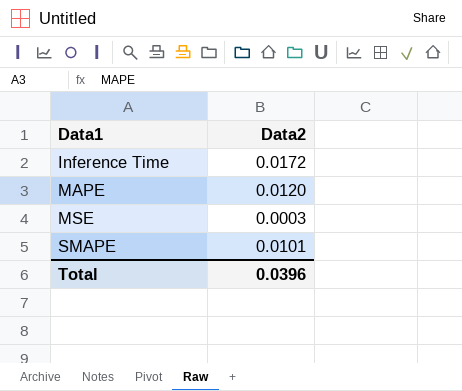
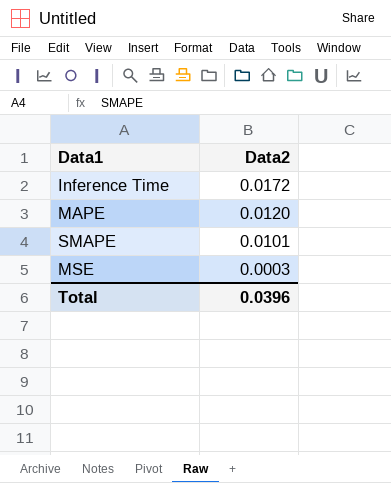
row order: Data1 ascending -> Data2 descending

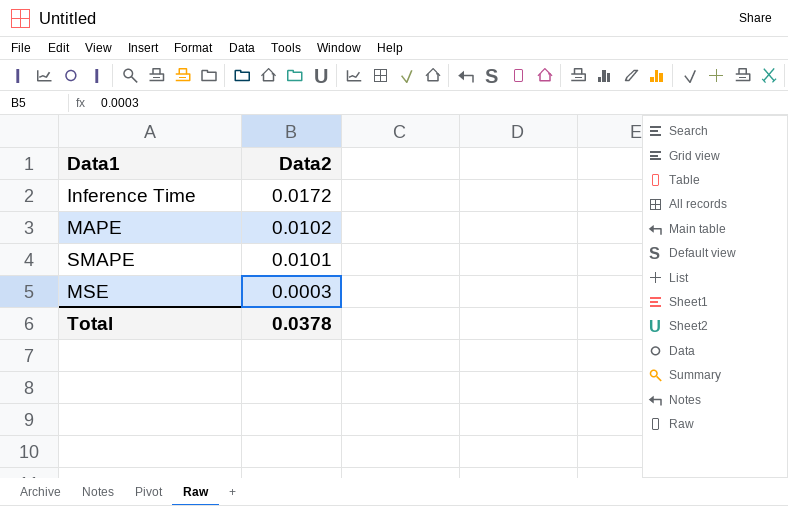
MAPE | Data2: 0.0120 -> 0.0102
Total | Data2: 0.0396 -> 0.0378

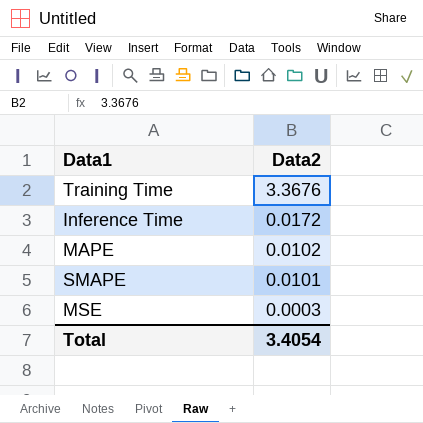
row Training Time: none -> 3.3676
Total | Data2: 0.0378 -> 3.4054

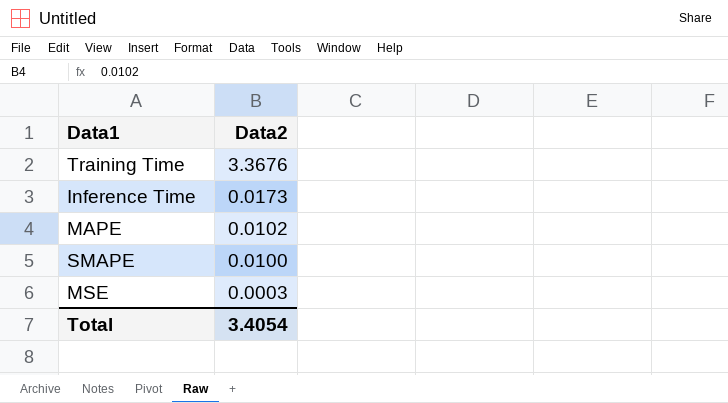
Inference Time | Data2: 0.0172 -> 0.0173
SMAPE | Data2: 0.0101 -> 0.0100

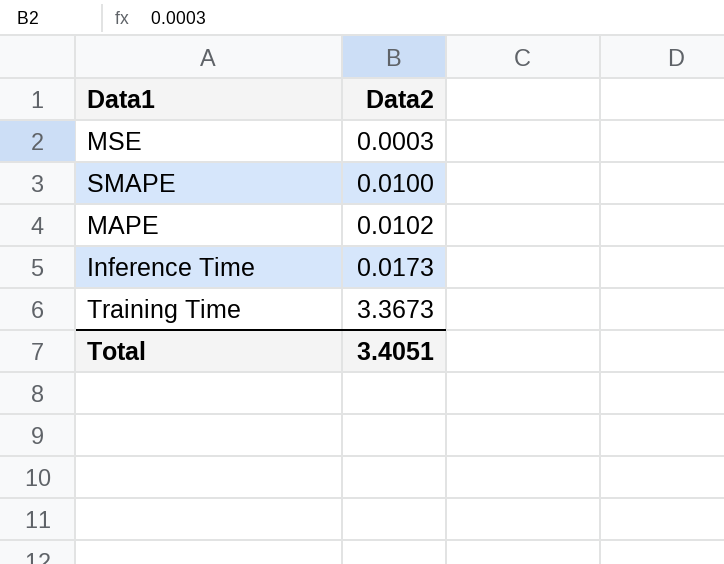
row order: Data2 descending -> Data2 ascending
Training Time | Data2: 3.3676 -> 3.3673
Total | Data2: 3.4054 -> 3.4051

